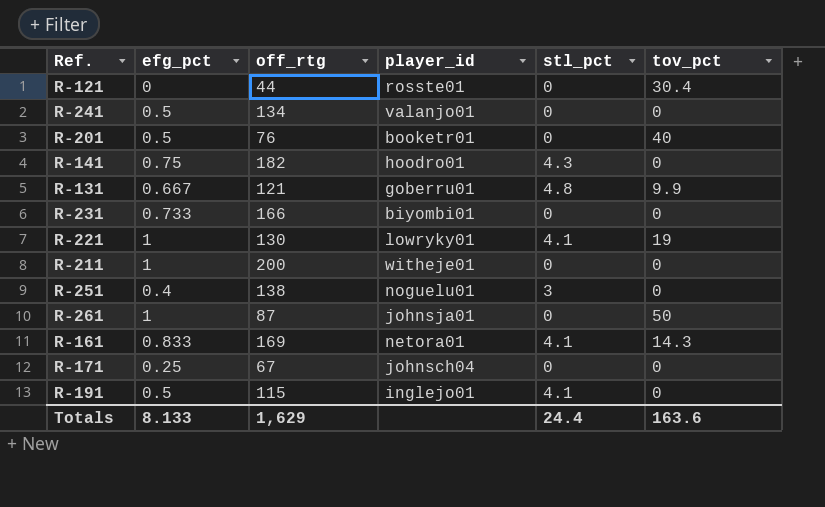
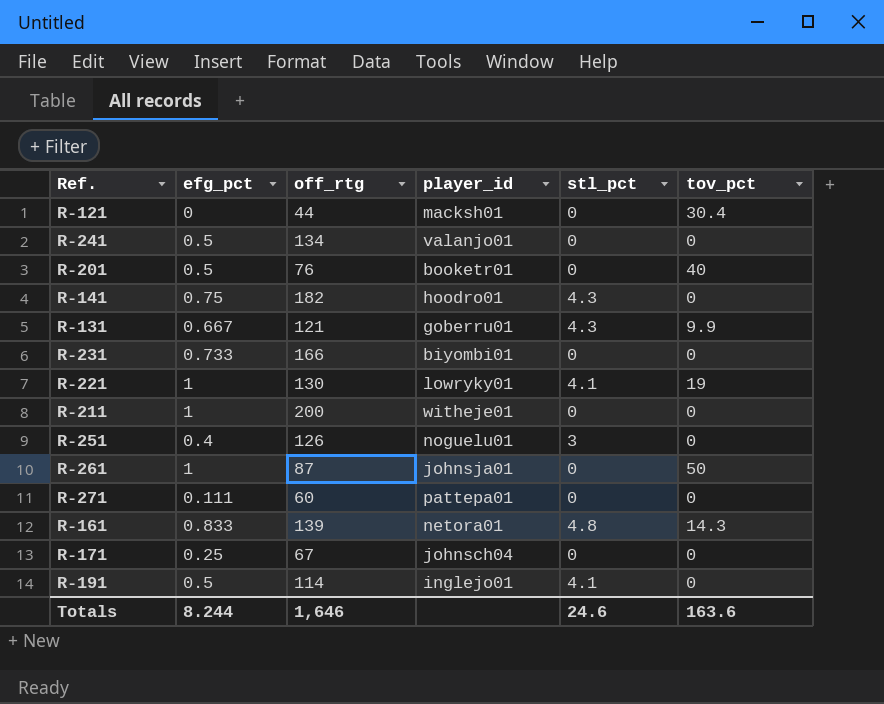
R-121 | player_id: rosste01 -> macksh01
R-131 | stl_pct: 4.8 -> 4.3
R-251 | off_rtg: 138 -> 126
row R-271: none -> 0.111 | 60 | pattepa01 | 0 | 0
R-161 | off_rtg: 169 -> 139
R-161 | stl_pct: 4.1 -> 4.8
R-191 | off_rtg: 115 -> 114
Totals | efg_pct: 8.133 -> 8.244
Totals | off_rtg: 1,629 -> 1,646
Totals | stl_pct: 24.4 -> 24.6

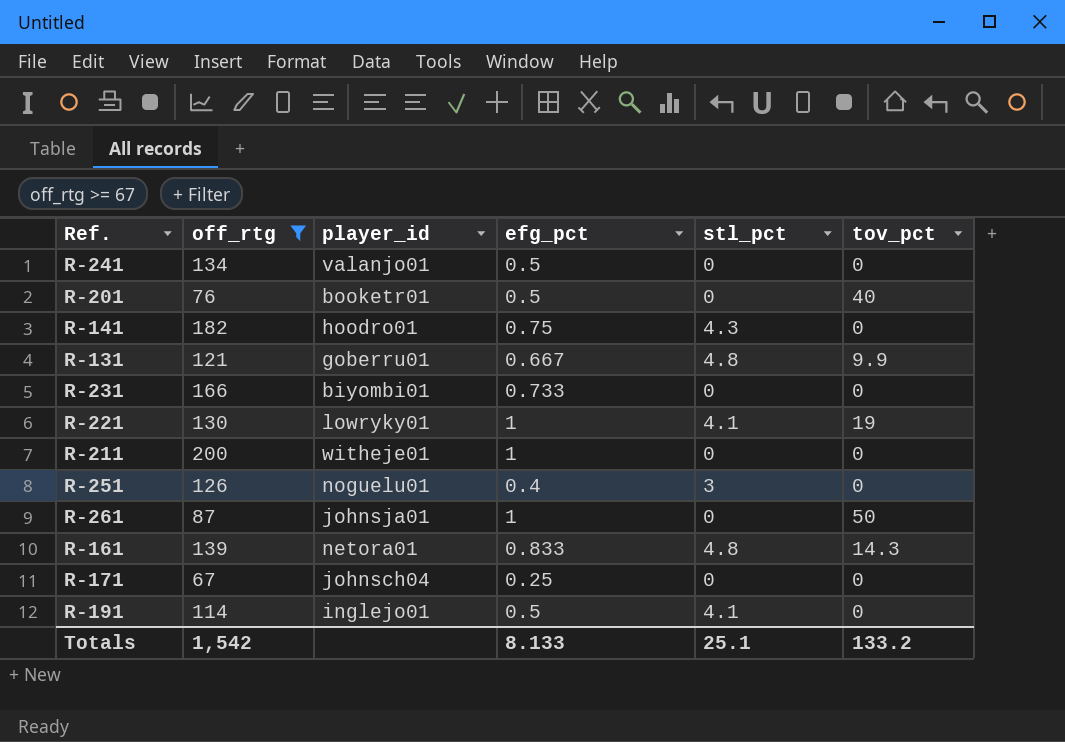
filter: none -> off_rtg >= 67
column efg_pct | position: 2 -> 4
R-131 | stl_pct: 4.3 -> 4.8
Totals | off_rtg: 1,646 -> 1,542
Totals | efg_pct: 8.244 -> 8.133
Totals | stl_pct: 24.6 -> 25.1
Totals | tov_pct: 163.6 -> 133.2

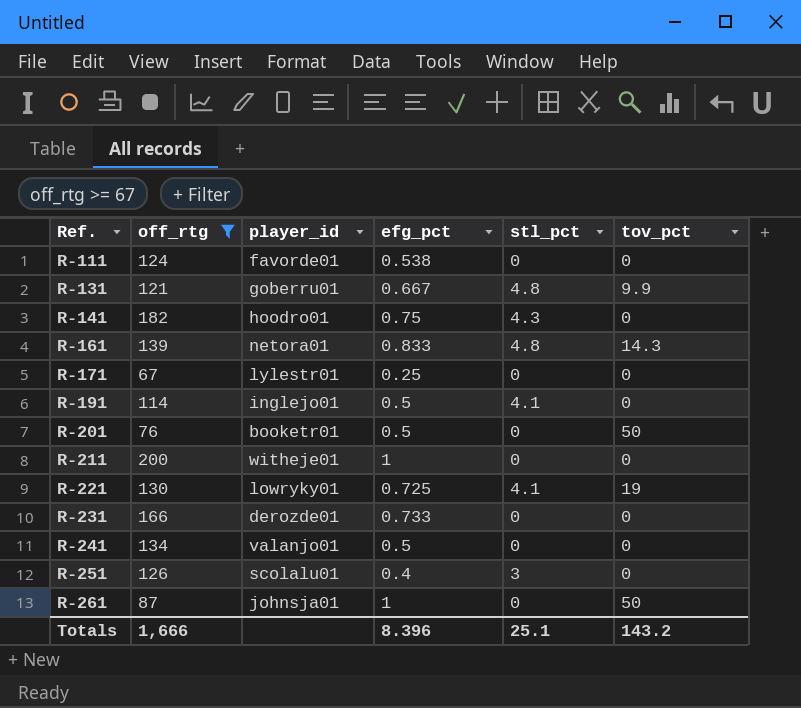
row order: none -> Ref. ascending
row R-111: none -> 124 | favorde01 | 0.538 | 0 | 0
R-171 | player_id: johnsch04 -> lylestr01
R-201 | tov_pct: 40 -> 50
R-221 | efg_pct: 1 -> 0.725
R-231 | player_id: biyombi01 -> derozde01
R-251 | player_id: noguelu01 -> scolalu01
Totals | off_rtg: 1,542 -> 1,666
Totals | efg_pct: 8.133 -> 8.396
Totals | tov_pct: 133.2 -> 143.2

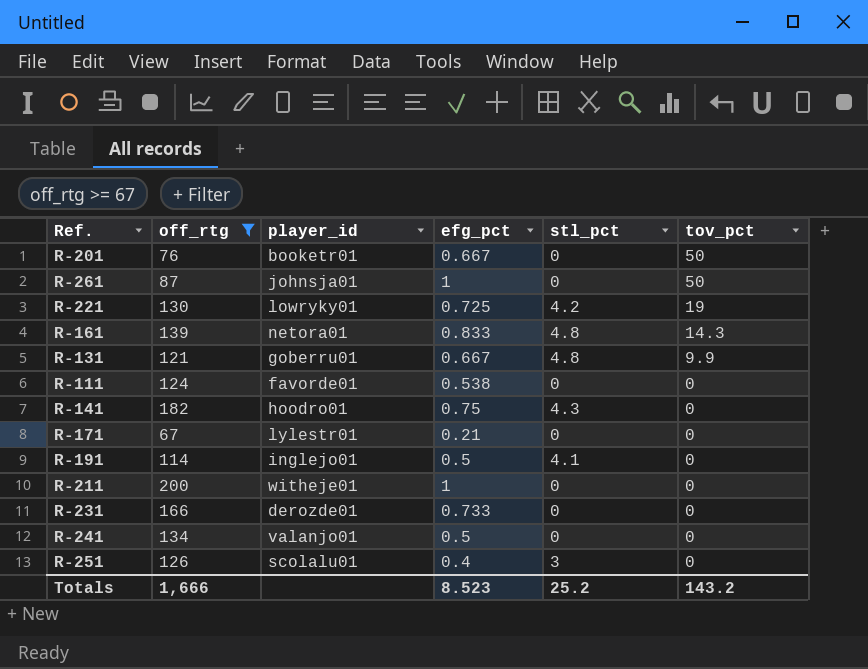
row order: Ref. ascending -> tov_pct descending
R-201 | efg_pct: 0.5 -> 0.667
R-221 | stl_pct: 4.1 -> 4.2
R-171 | efg_pct: 0.25 -> 0.21
Totals | efg_pct: 8.396 -> 8.523
Totals | stl_pct: 25.1 -> 25.2

